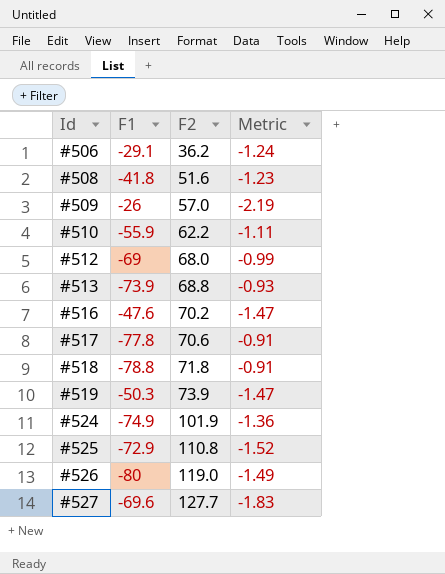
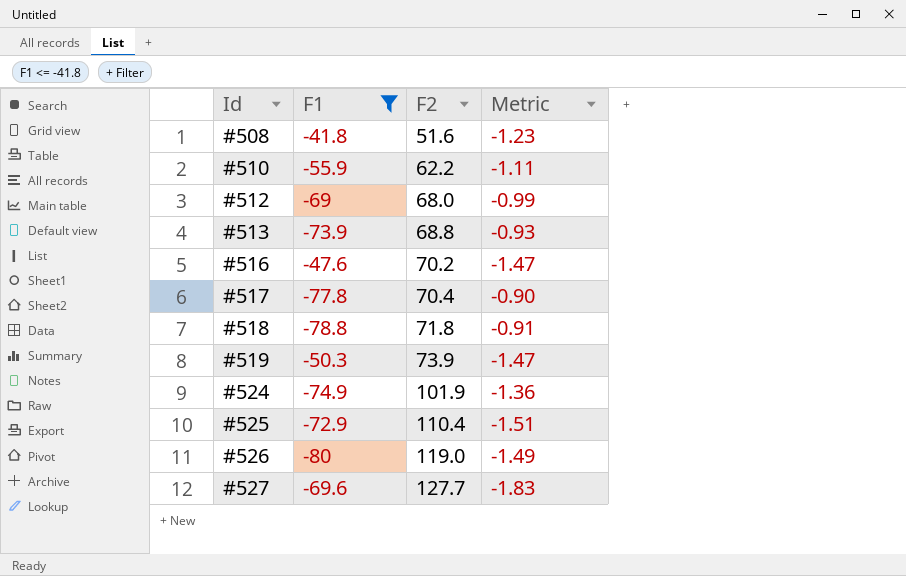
filter: none -> F1 <= -41.8
#517 | F2: 70.6 -> 70.4
#517 | Metric: -0.91 -> -0.90
#525 | F2: 110.8 -> 110.4
#525 | Metric: -1.52 -> -1.51

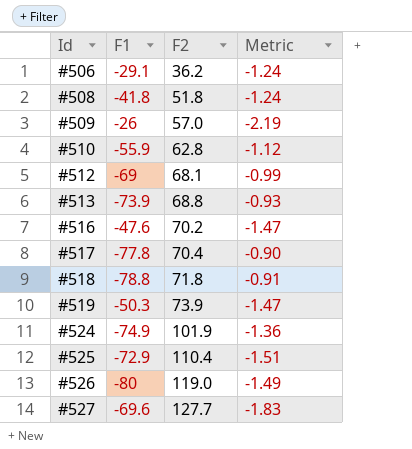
filter: F1 <= -41.8 -> none
#508 | F2: 51.6 -> 51.8
#508 | Metric: -1.23 -> -1.24
#510 | F2: 62.2 -> 62.8
#510 | Metric: -1.11 -> -1.12
#512 | F2: 68.0 -> 68.1

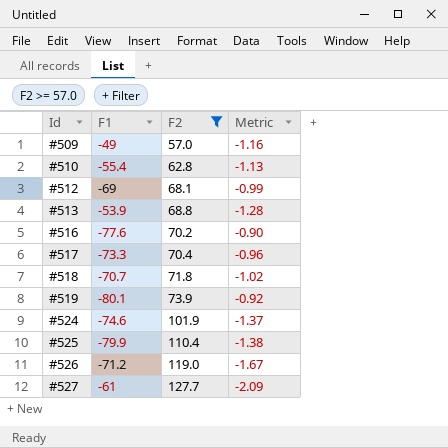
filter: none -> F2 >= 57.0
#509 | F1: -26 -> -49
#509 | Metric: -2.19 -> -1.16
#510 | F1: -55.9 -> -55.4
#510 | Metric: -1.12 -> -1.13
#513 | F1: -73.9 -> -53.9
#513 | Metric: -0.93 -> -1.28
#516 | F1: -47.6 -> -77.6
#516 | Metric: -1.47 -> -0.90
#517 | F1: -77.8 -> -73.3
#517 | Metric: -0.90 -> -0.96
#518 | F1: -78.8 -> -70.7
#518 | Metric: -0.91 -> -1.02
#519 | F1: -50.3 -> -80.1
#519 | Metric: -1.47 -> -0.92
#524 | F1: -74.9 -> -74.6
#524 | Metric: -1.36 -> -1.37
#525 | F1: -72.9 -> -79.9
#525 | Metric: -1.51 -> -1.38
#526 | F1: -80 -> -71.2
#526 | Metric: -1.49 -> -1.67
#527 | F1: -69.6 -> -61
#527 | Metric: -1.83 -> -2.09

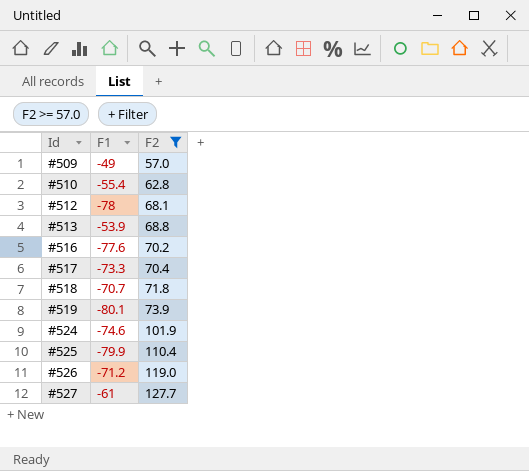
column Metric | formula: [F2] / [F1] -> none
#512 | F1: -69 -> -78

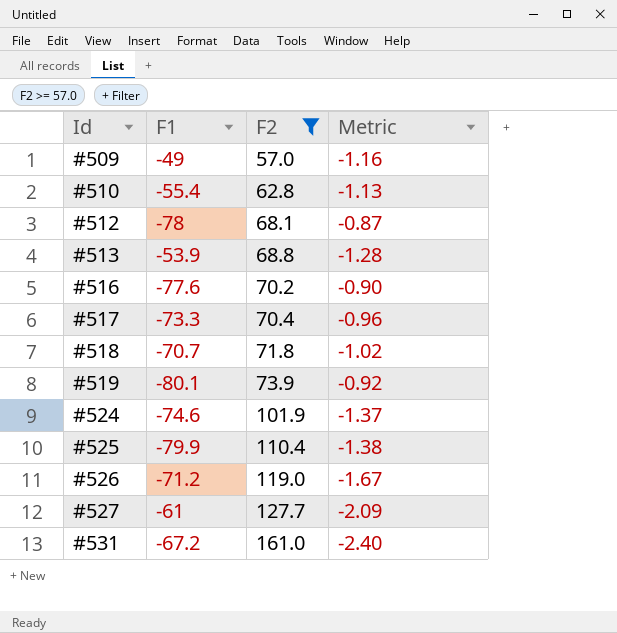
column Metric | formula: none -> [F2] / [F1]
row #531: none -> -67.2 | 161.0 | -2.40

